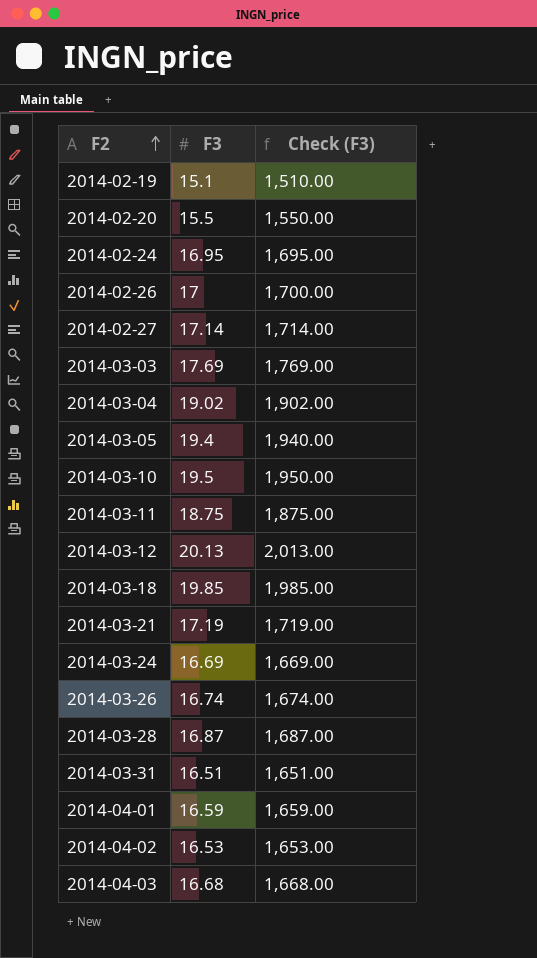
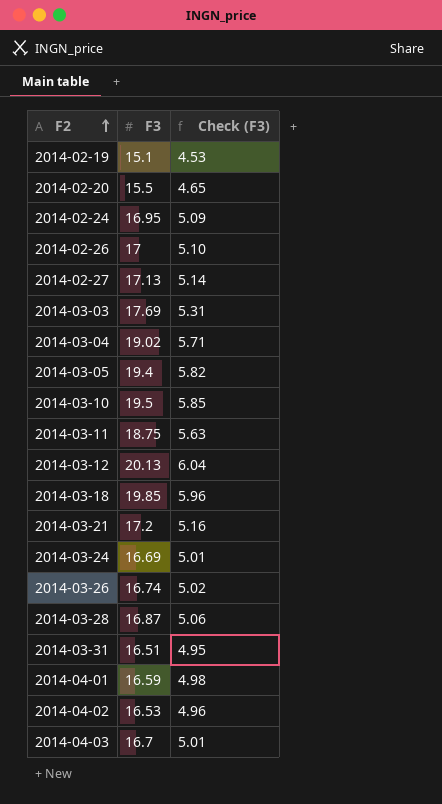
column Check (F3) | formula: [F3] * 100 -> [F3] * 0.3
2014-02-27 | F3: 17.14 -> 17.13
2014-03-21 | F3: 17.19 -> 17.2
2014-04-03 | F3: 16.68 -> 16.7

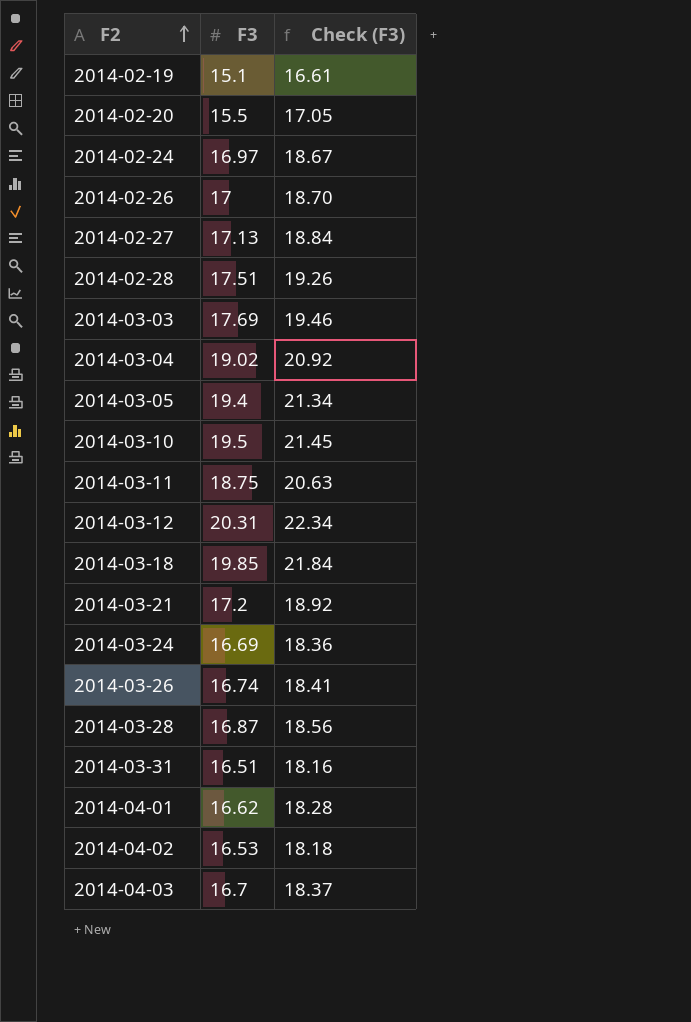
column Check (F3) | formula: [F3] * 0.3 -> [F3] * 1.1
2014-02-24 | F3: 16.95 -> 16.97
row 2014-02-28: none -> 17.51 | 19.26
2014-03-12 | F3: 20.13 -> 20.31
2014-04-01 | F3: 16.59 -> 16.62

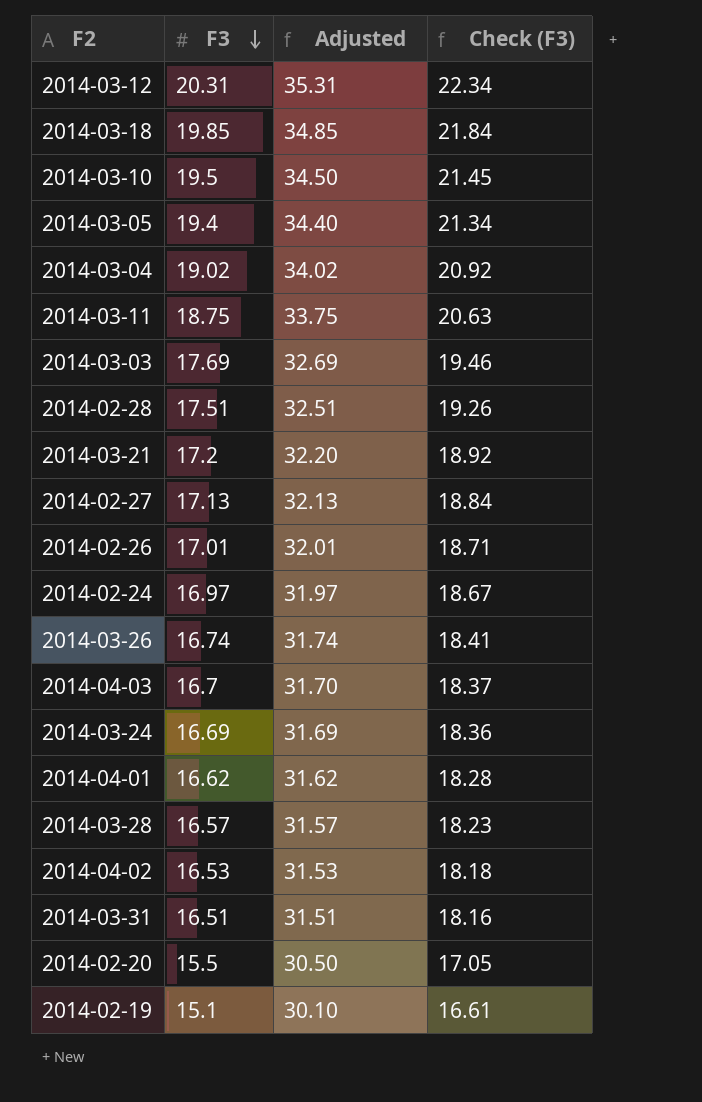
row order: F2 ascending -> F3 descending
column Adjusted | formula: none -> [F3] + 15
2014-02-26 | F3: 17 -> 17.01
2014-02-26 | Check (F3): 18.70 -> 18.71
2014-03-28 | F3: 16.87 -> 16.57
2014-03-28 | Check (F3): 18.56 -> 18.23

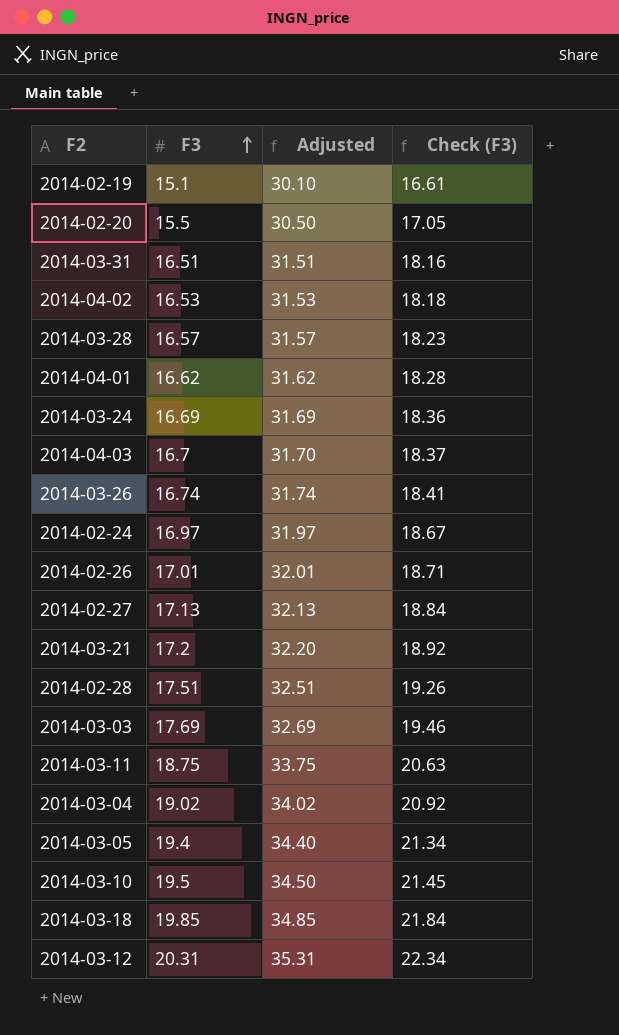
row order: F3 descending -> F3 ascending

